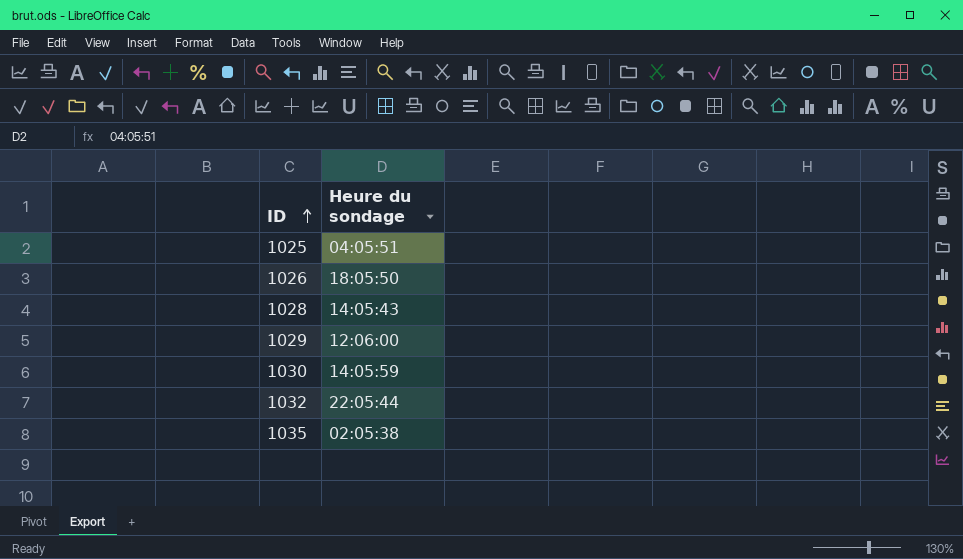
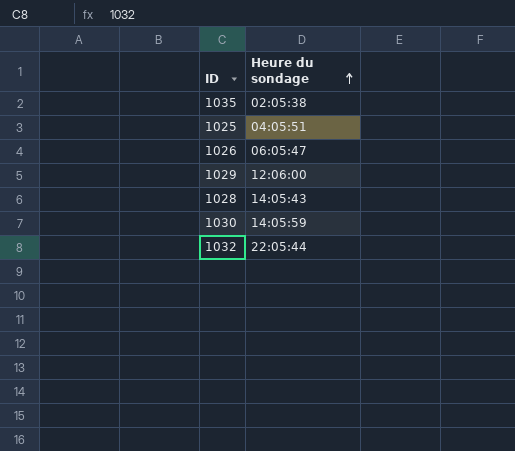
row order: ID ascending -> Heure du sondage ascending
1026 | Heure du sondage: 18:05:50 -> 06:05:47

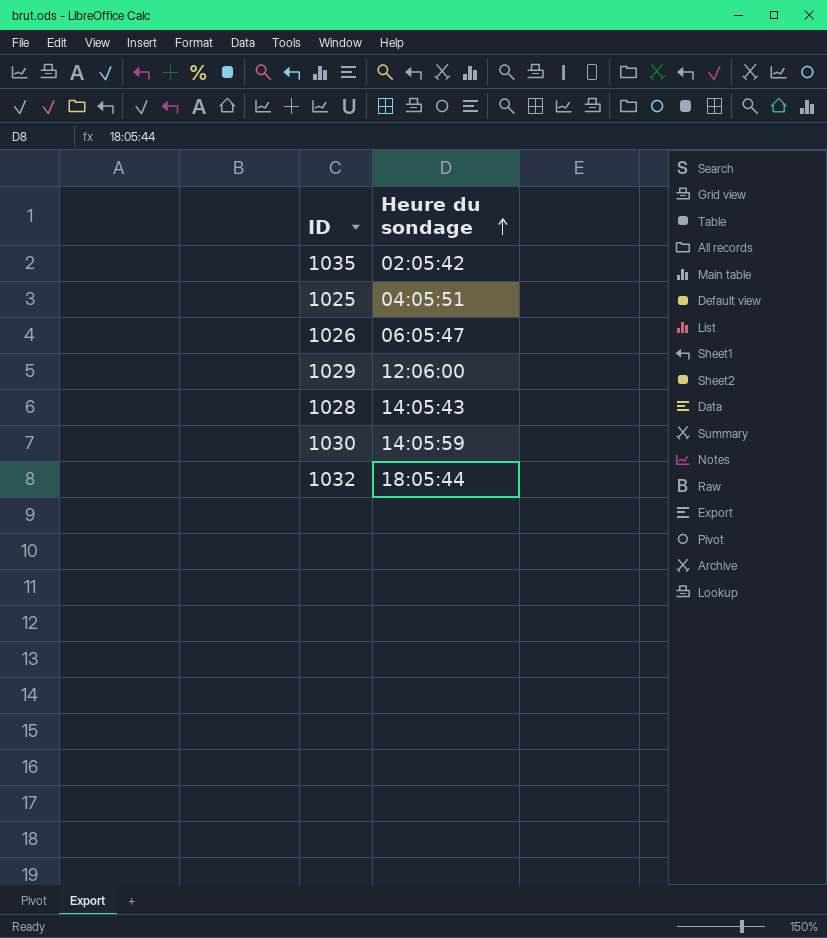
1035 | Heure du sondage: 02:05:38 -> 02:05:42
1032 | Heure du sondage: 22:05:44 -> 18:05:44

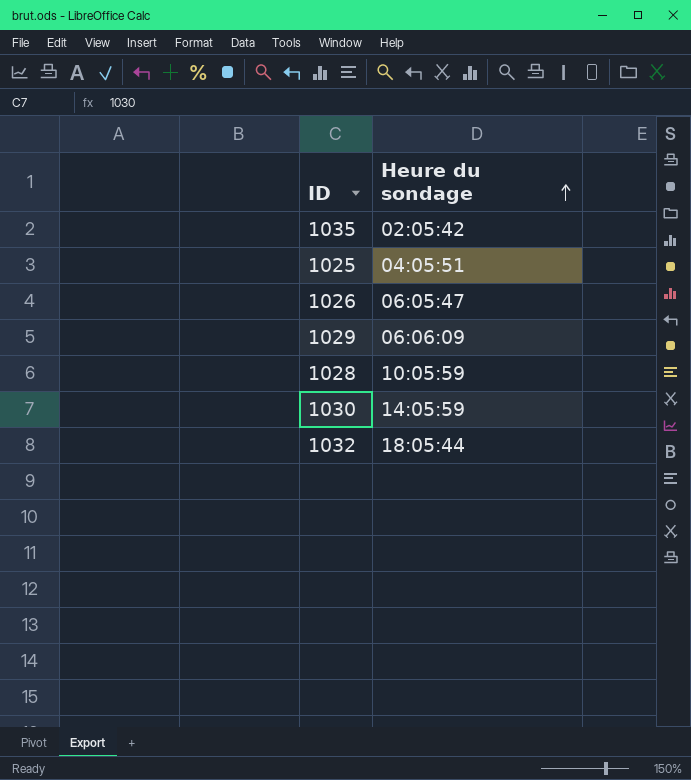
1029 | Heure du sondage: 12:06:00 -> 06:06:09
1028 | Heure du sondage: 14:05:43 -> 10:05:59

